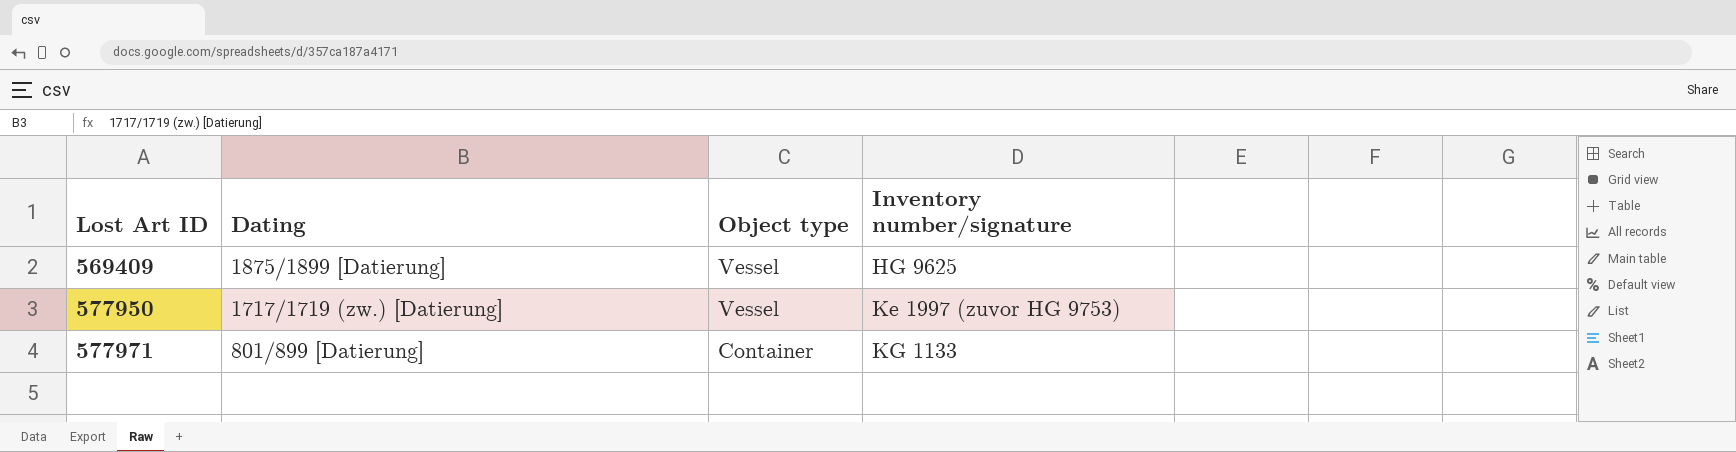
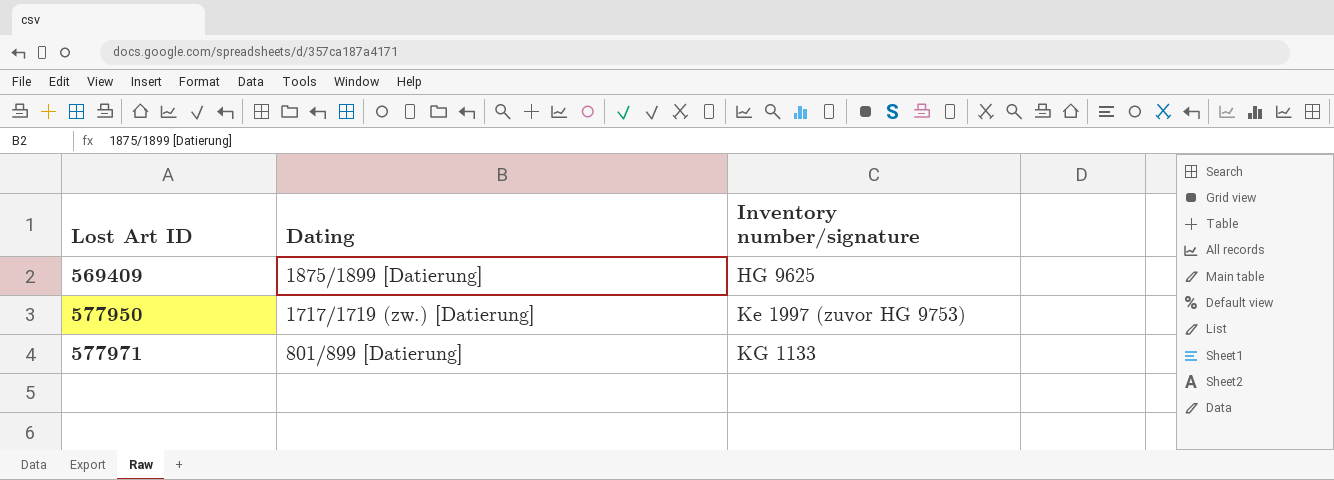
column Object type | position: 3 -> none

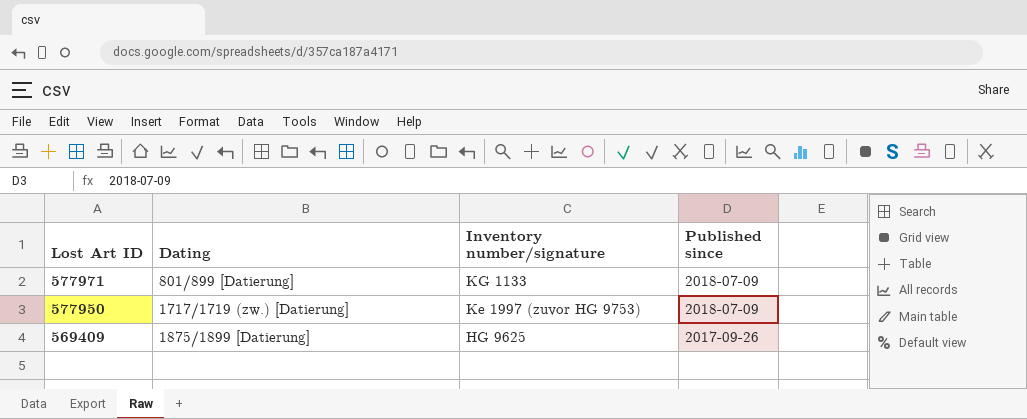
row order: Lost Art ID ascending -> Lost Art ID descending
column Published since | position: none -> 4

